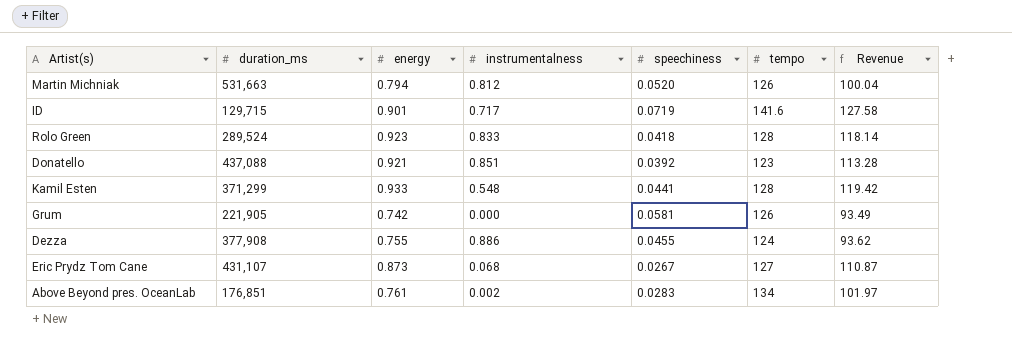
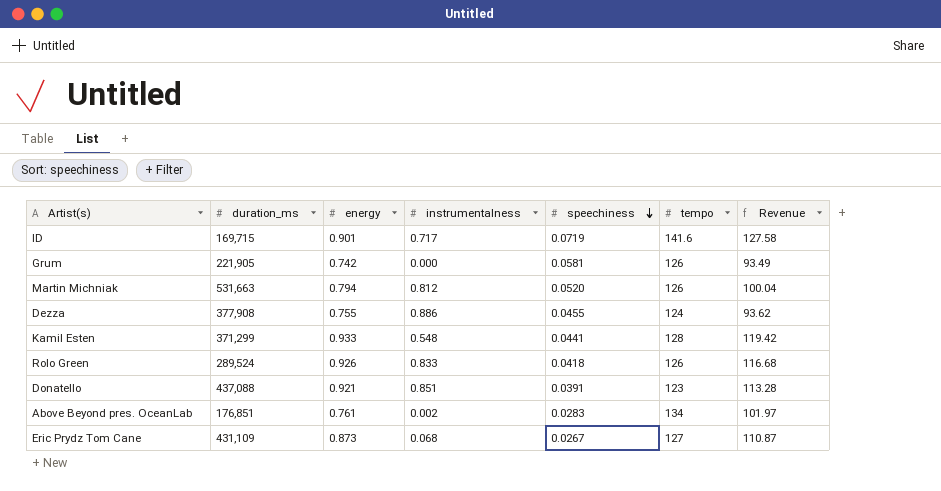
row order: none -> speechiness descending
ID | duration_ms: 129,715 -> 169,715
Rolo Green | energy: 0.923 -> 0.926
Rolo Green | tempo: 128 -> 126
Rolo Green | Revenue: 118.14 -> 116.68
Donatello | speechiness: 0.0392 -> 0.0391
Eric Prydz Tom Cane | duration_ms: 431,107 -> 431,109

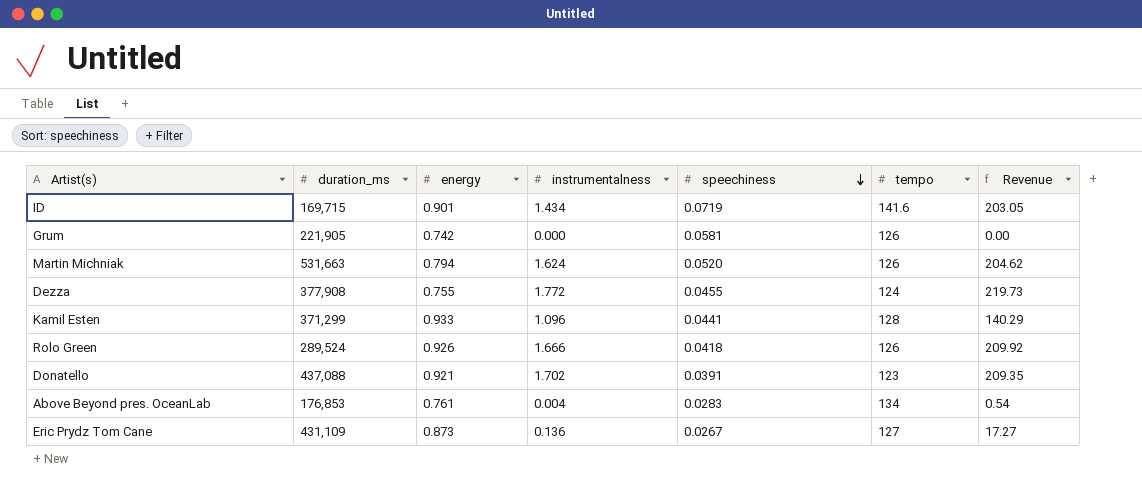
column Revenue | formula: [energy] * [tempo] -> [instrumentalness] * [tempo]
ID | instrumentalness: 0.717 -> 1.434
Martin Michniak | instrumentalness: 0.812 -> 1.624
Dezza | instrumentalness: 0.886 -> 1.772
Kamil Esten | instrumentalness: 0.548 -> 1.096
Rolo Green | instrumentalness: 0.833 -> 1.666
Donatello | instrumentalness: 0.851 -> 1.702
Above Beyond pres. OceanLab | duration_ms: 176,851 -> 176,853
Above Beyond pres. OceanLab | instrumentalness: 0.002 -> 0.004
Eric Prydz Tom Cane | instrumentalness: 0.068 -> 0.136

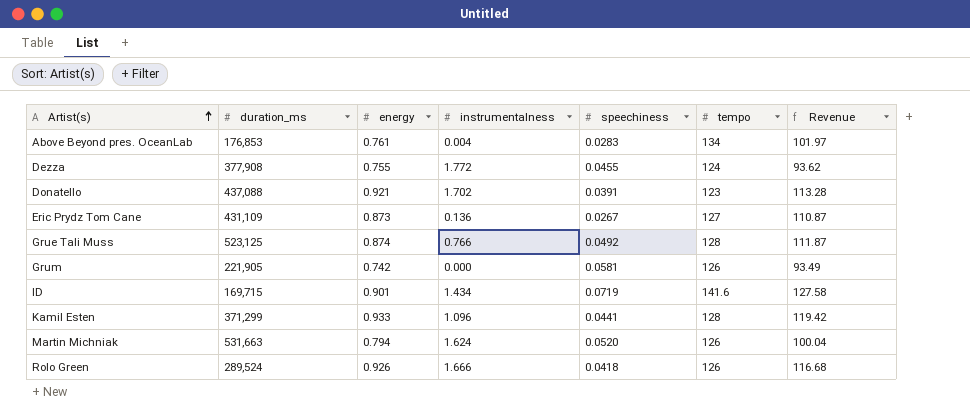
row order: speechiness descending -> Artist(s) ascending
column Revenue | formula: [instrumentalness] * [tempo] -> [energy] * [tempo]
row Grue Tali Muss: none -> 523,125 | 0.874 | 0.766 | 0.0492 | 128 | 111.87

